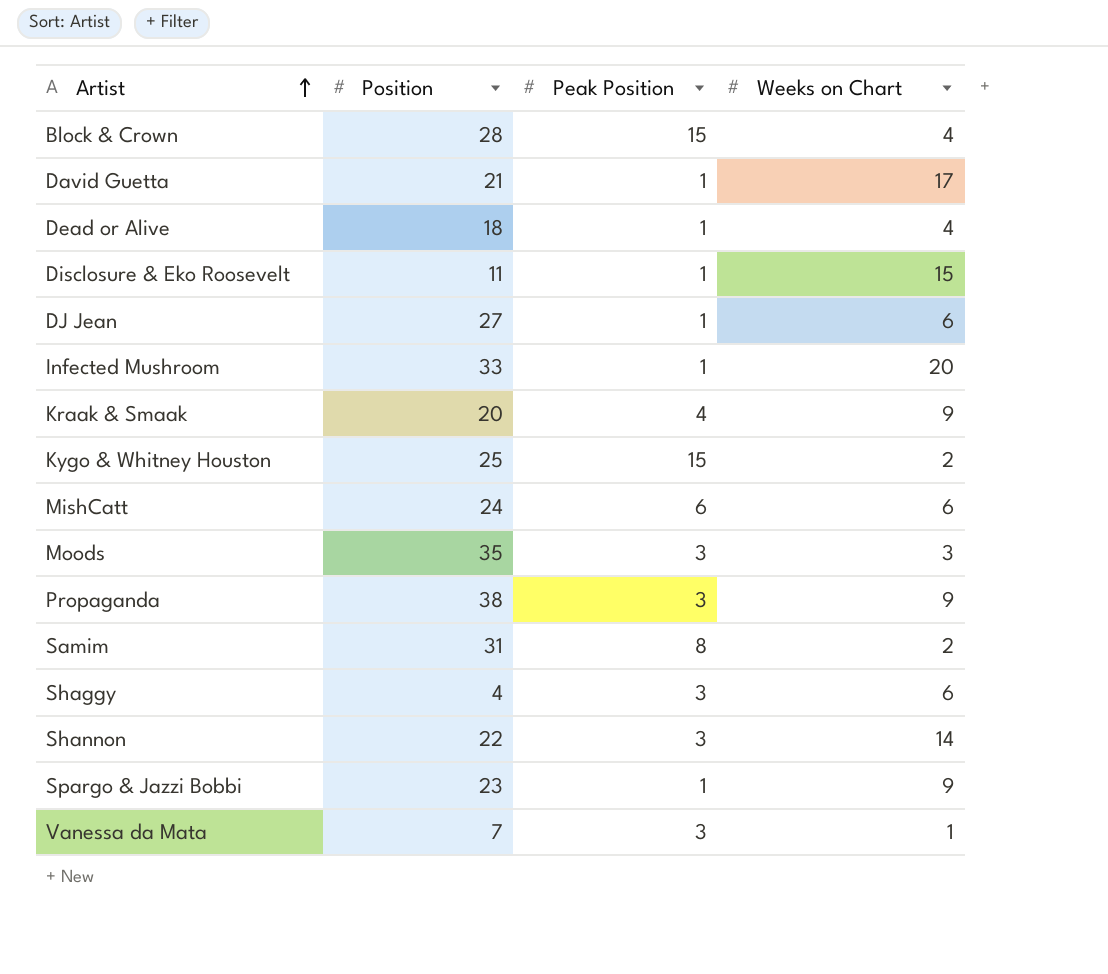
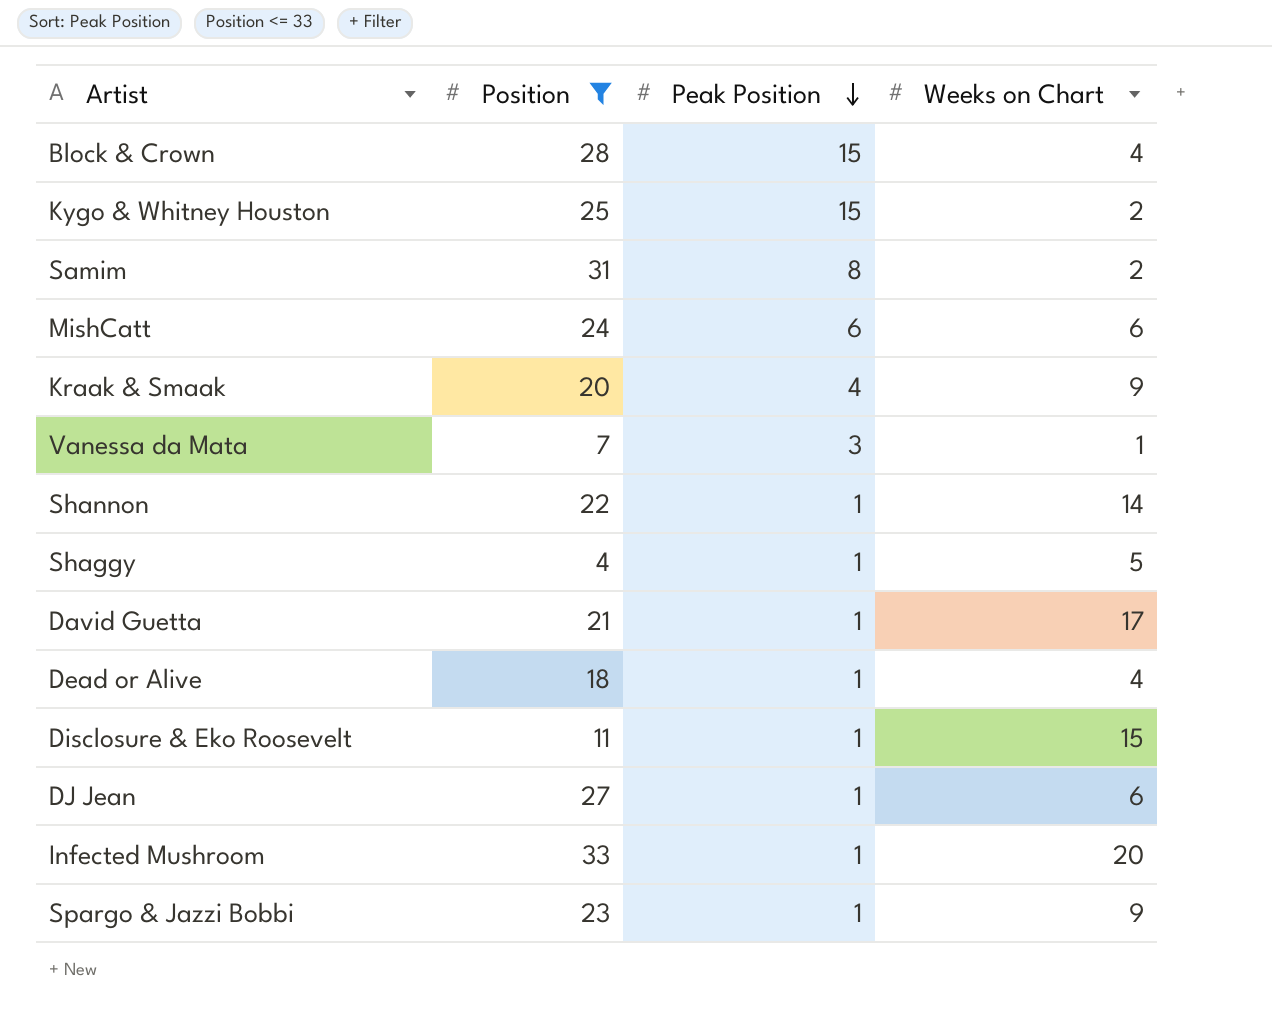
filter: none -> Position <= 33
row order: Artist ascending -> Peak Position descending
Shannon | Peak Position: 3 -> 1
Shaggy | Peak Position: 3 -> 1
Shaggy | Weeks on Chart: 6 -> 5

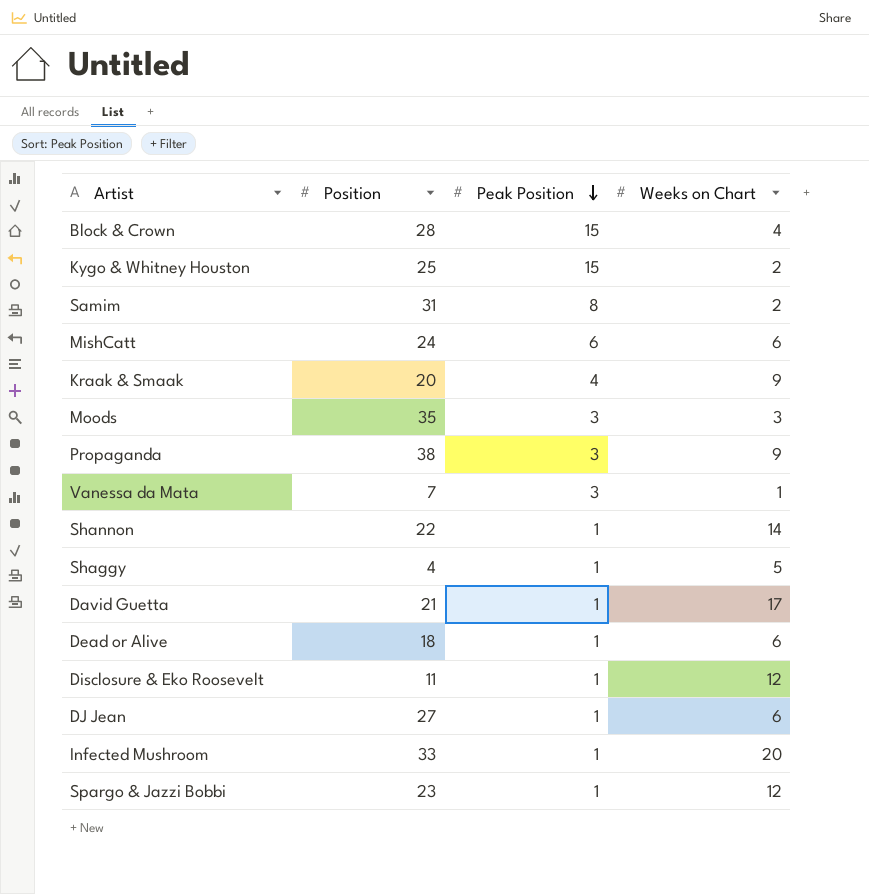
filter: Position <= 33 -> none
Dead or Alive | Weeks on Chart: 4 -> 6
Disclosure & Eko Roosevelt | Weeks on Chart: 15 -> 12
Spargo & Jazzi Bobbi | Weeks on Chart: 9 -> 12

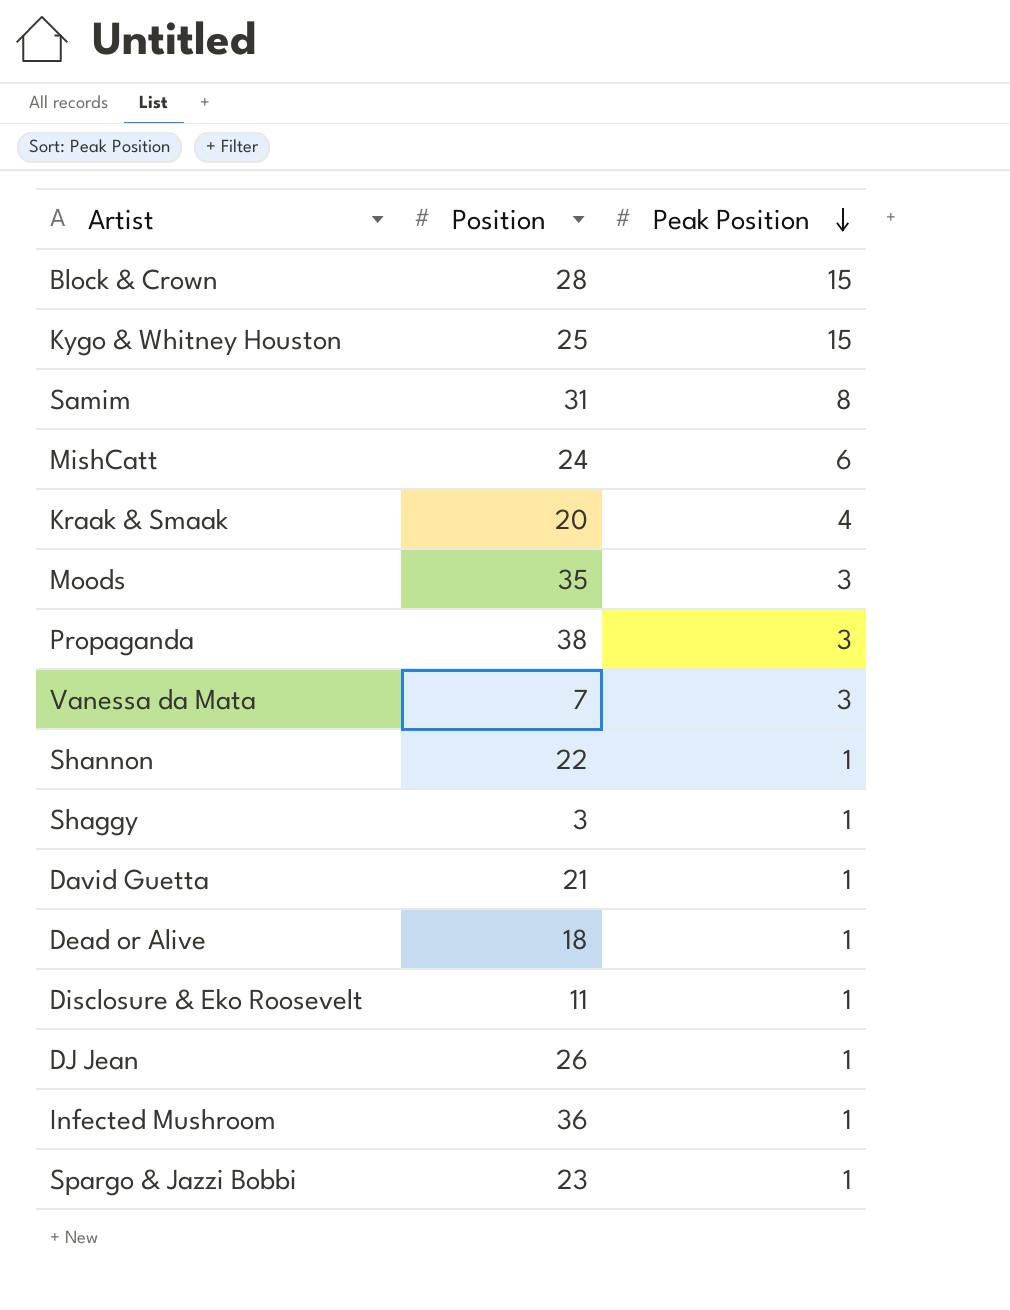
column Weeks on Chart | position: 4 -> none
Shaggy | Position: 4 -> 3
DJ Jean | Position: 27 -> 26
Infected Mushroom | Position: 33 -> 36

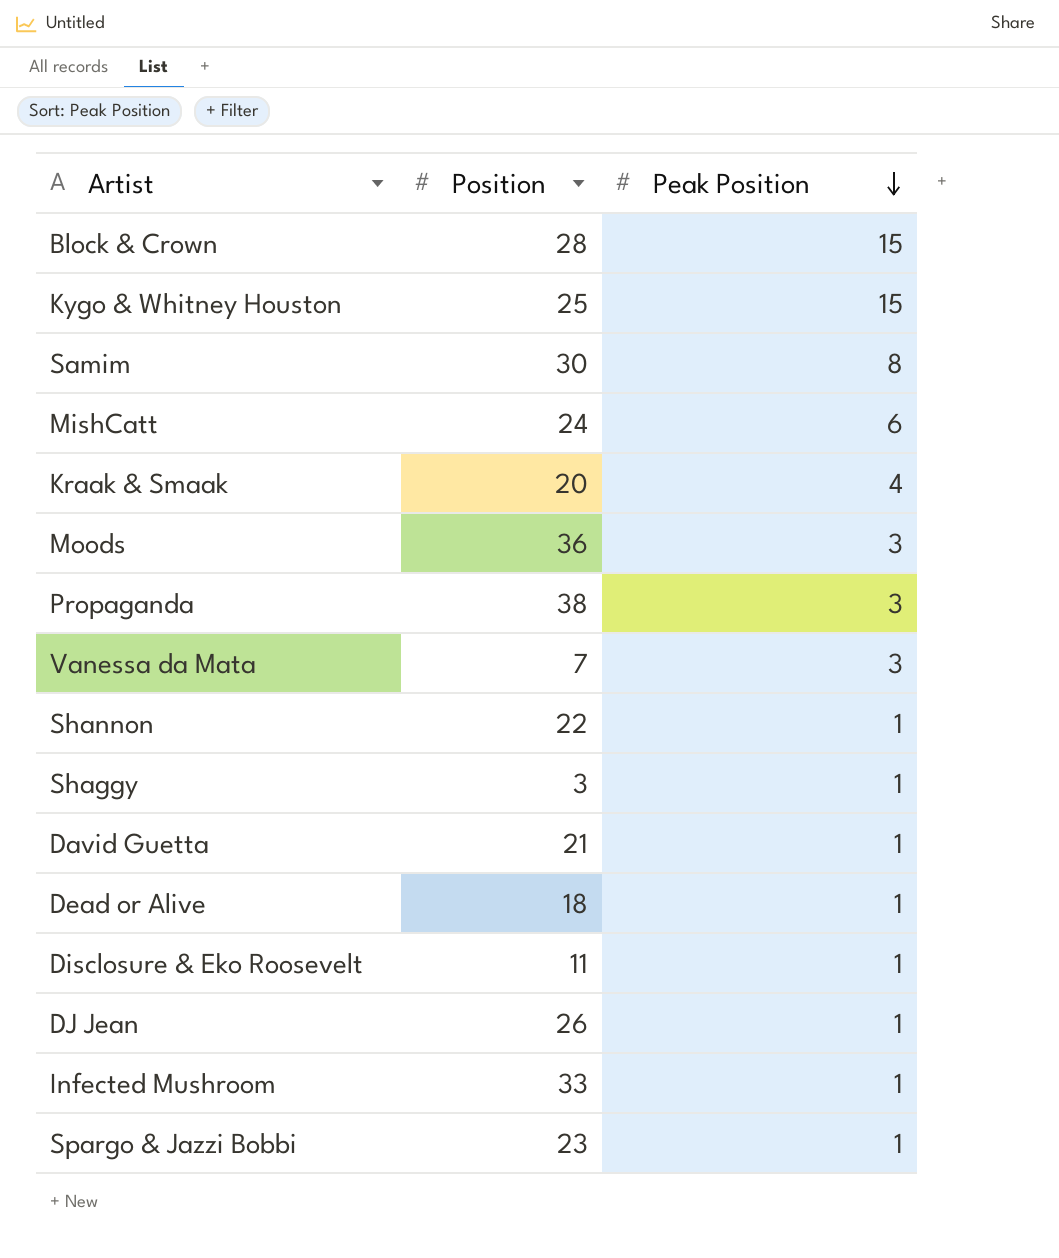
Samim | Position: 31 -> 30
Moods | Position: 35 -> 36
Infected Mushroom | Position: 36 -> 33

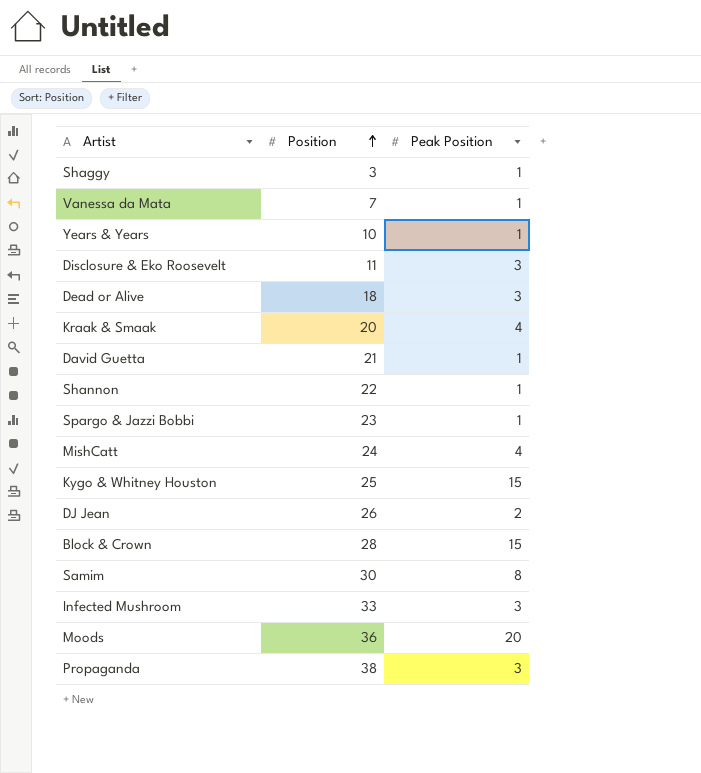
row order: Peak Position descending -> Position ascending
Vanessa da Mata | Peak Position: 3 -> 1
row Years & Years: none -> 10 | 1
Disclosure & Eko Roosevelt | Peak Position: 1 -> 3
Dead or Alive | Peak Position: 1 -> 3
MishCatt | Peak Position: 6 -> 4
DJ Jean | Peak Position: 1 -> 2
Infected Mushroom | Peak Position: 1 -> 3
Moods | Peak Position: 3 -> 20

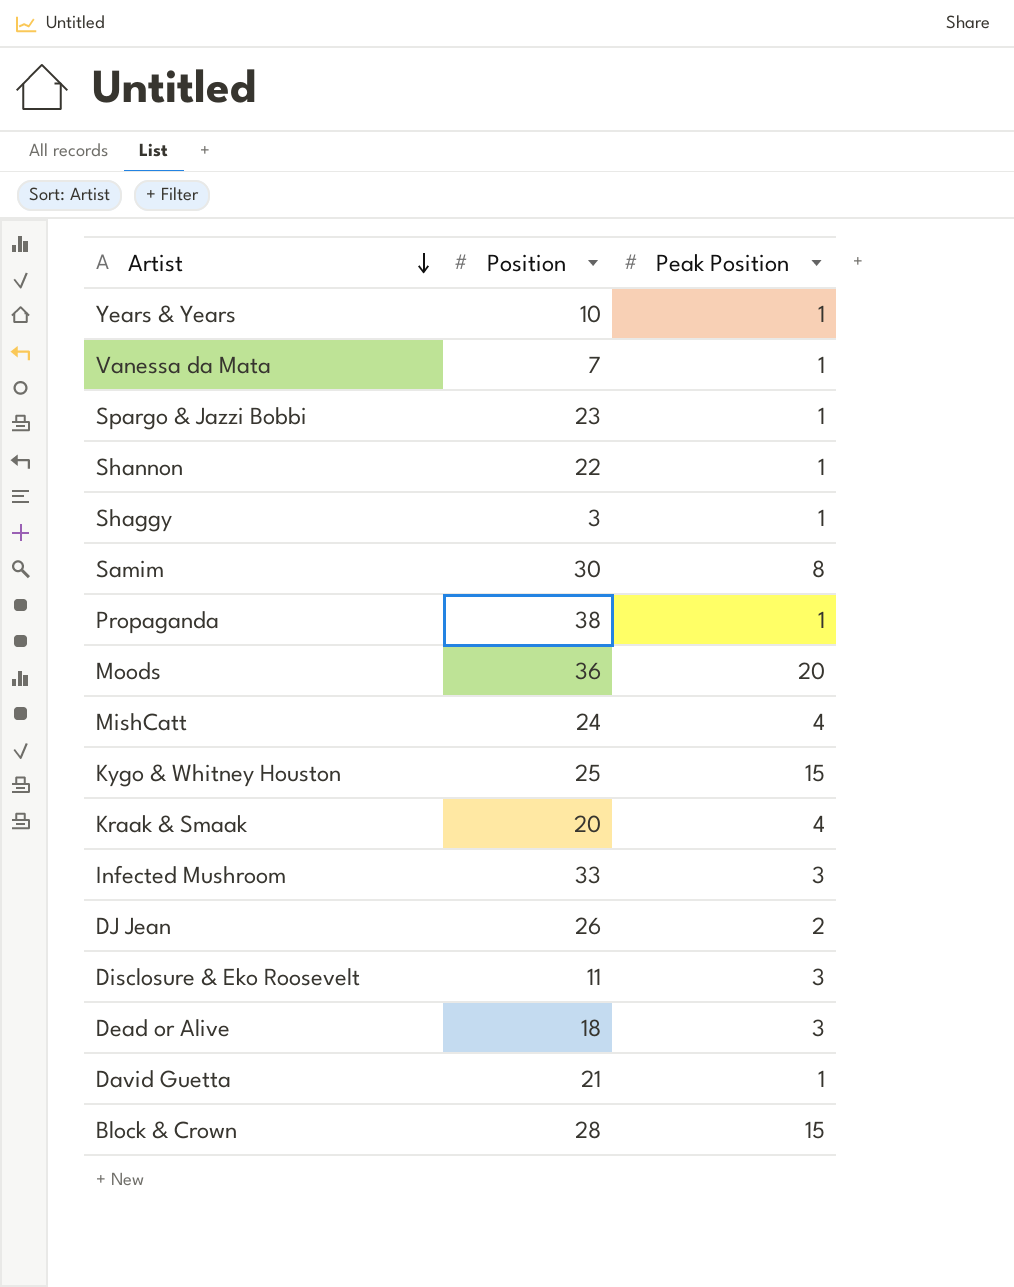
row order: Position ascending -> Artist descending
Propaganda | Peak Position: 3 -> 1

